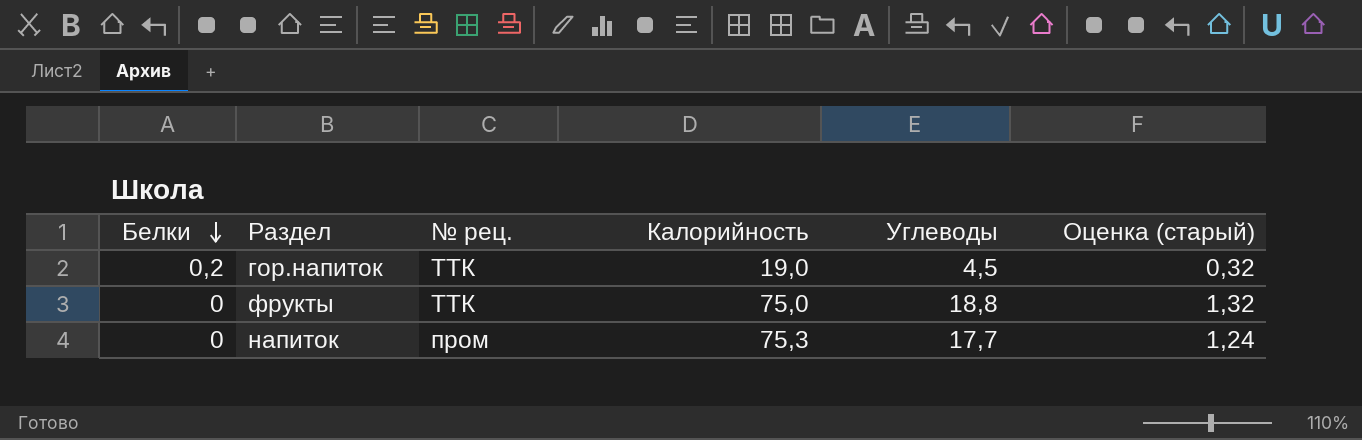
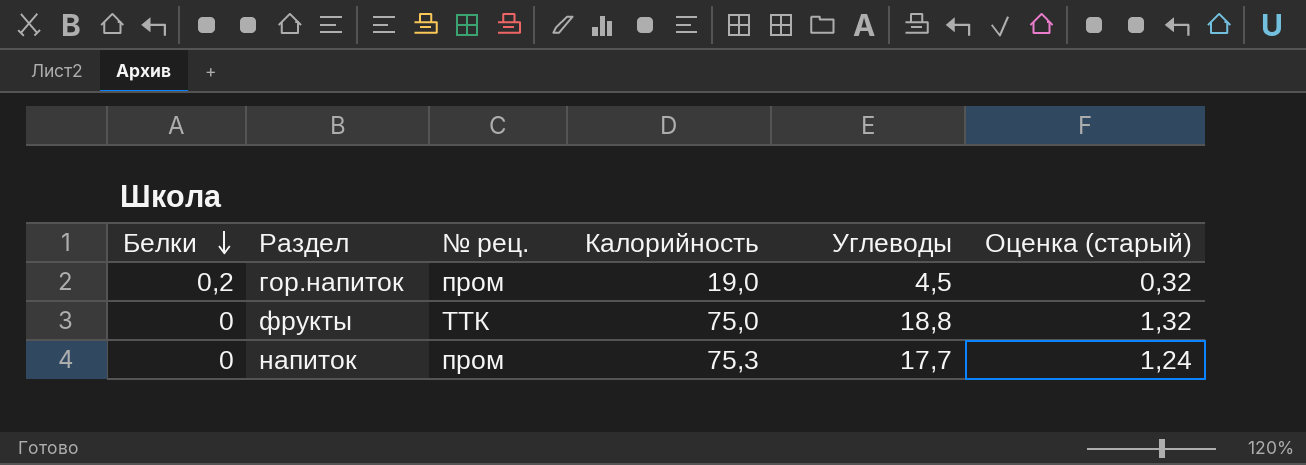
гор.напиток | № рец.: ТТК -> пром

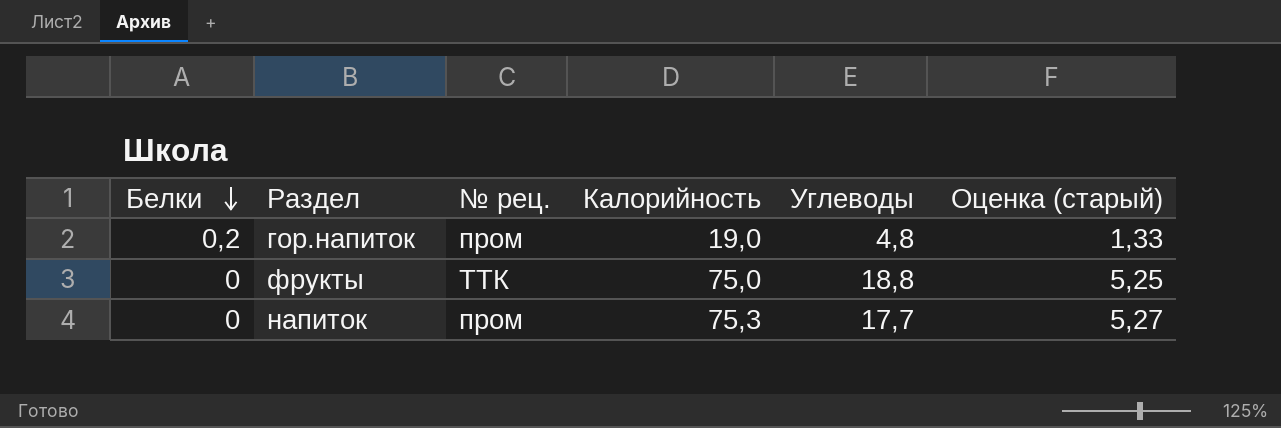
column Оценка (старый) | formula: [Углеводы] * 0,07 -> [Калорийность] * 0,07
гор.напиток | Углеводы: 4,5 -> 4,8

